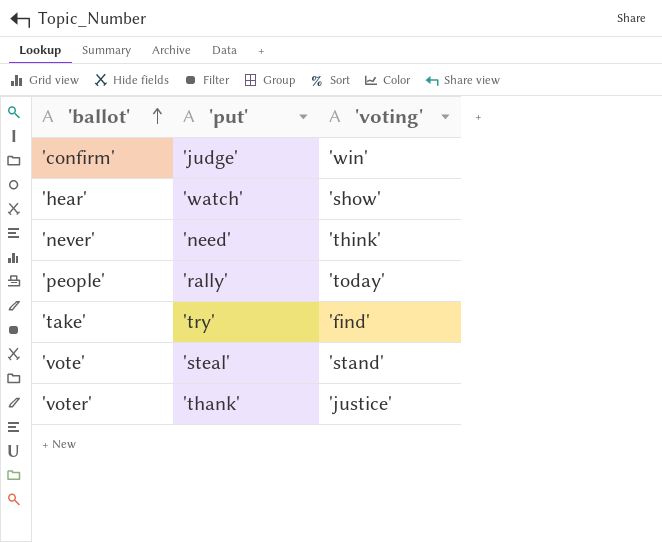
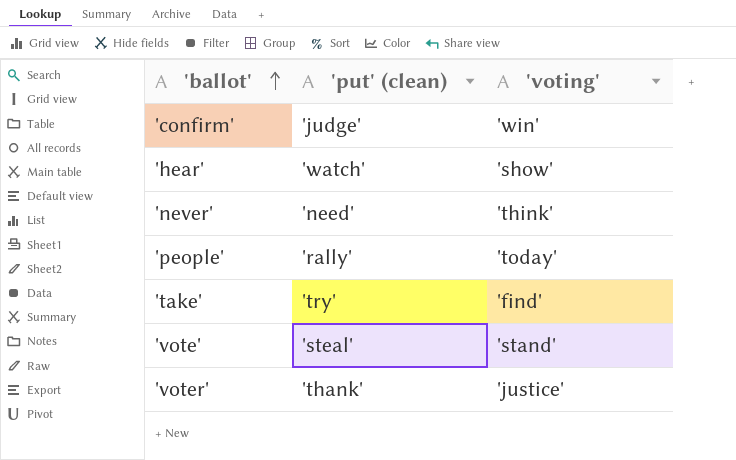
column name: 'put' -> 'put' (clean)

